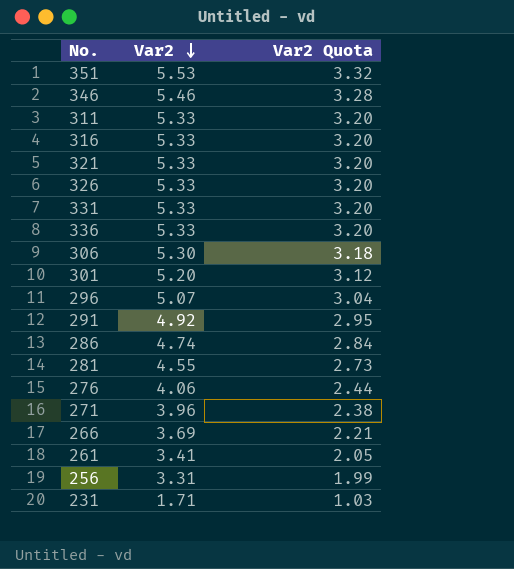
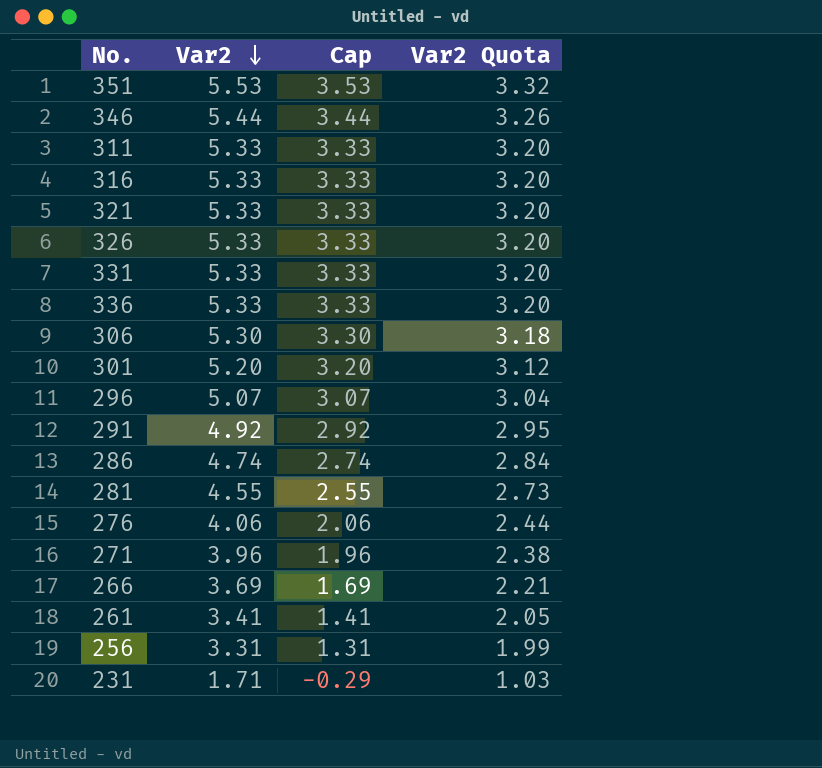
column Cap | formula: none -> [Var2] - 2
346 | Var2: 5.46 -> 5.44
346 | Var2 Quota: 3.28 -> 3.26

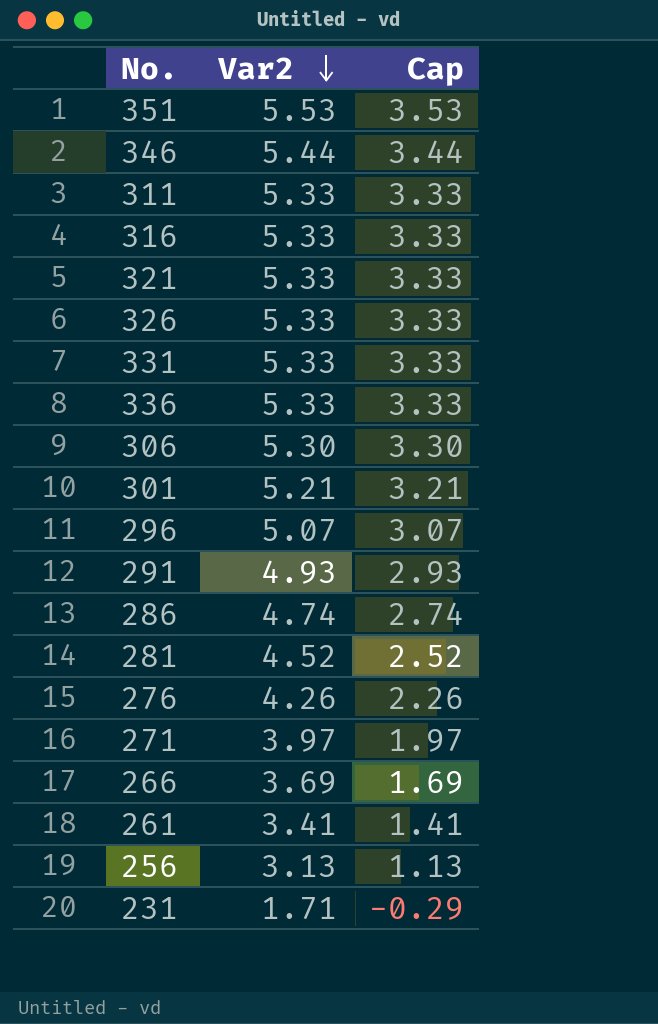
column Var2 Quota | formula: [Var2] * 0.6 -> none
301 | Var2: 5.20 -> 5.21
301 | Cap: 3.20 -> 3.21
291 | Var2: 4.92 -> 4.93
291 | Cap: 2.92 -> 2.93
281 | Var2: 4.55 -> 4.52
281 | Cap: 2.55 -> 2.52
276 | Var2: 4.06 -> 4.26
276 | Cap: 2.06 -> 2.26
271 | Var2: 3.96 -> 3.97
271 | Cap: 1.96 -> 1.97
256 | Var2: 3.31 -> 3.13
256 | Cap: 1.31 -> 1.13

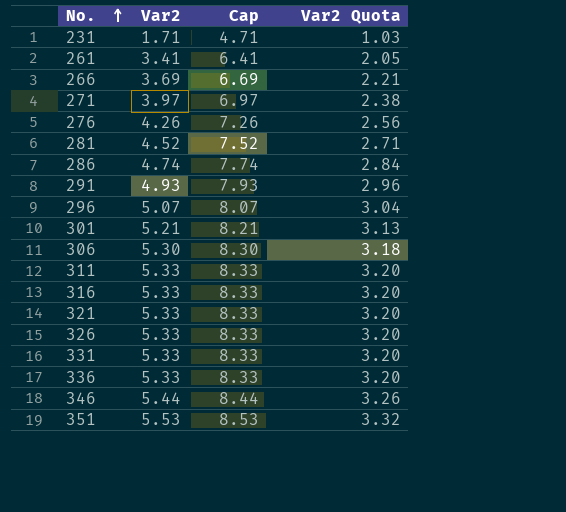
row order: Var2 descending -> No. ascending
column Cap | formula: [Var2] - 2 -> [Var2] + 3
column Var2 Quota | formula: none -> [Var2] * 0.6
row 256: 3.13 | 1.13 -> none

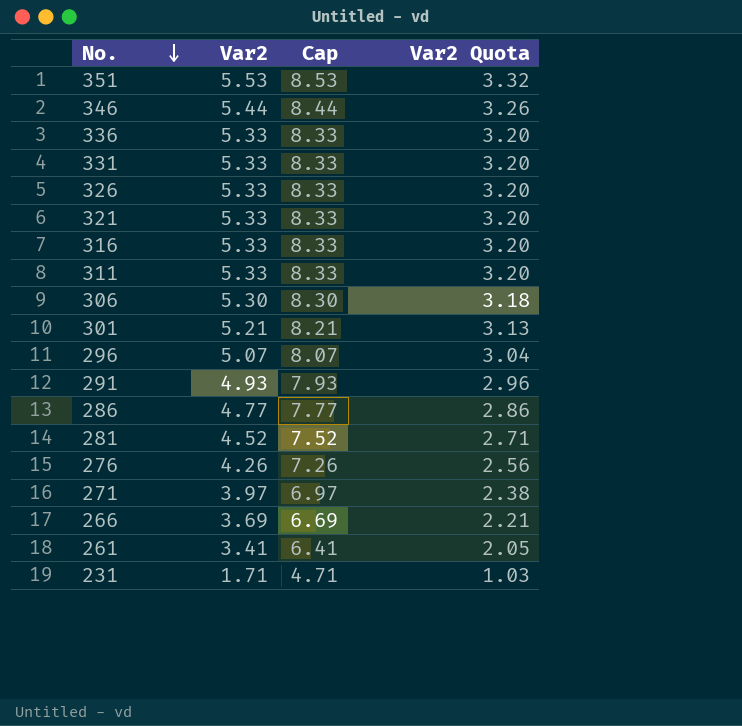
row order: No. ascending -> No. descending
286 | Var2: 4.74 -> 4.77
286 | Cap: 7.74 -> 7.77
286 | Var2 Quota: 2.84 -> 2.86

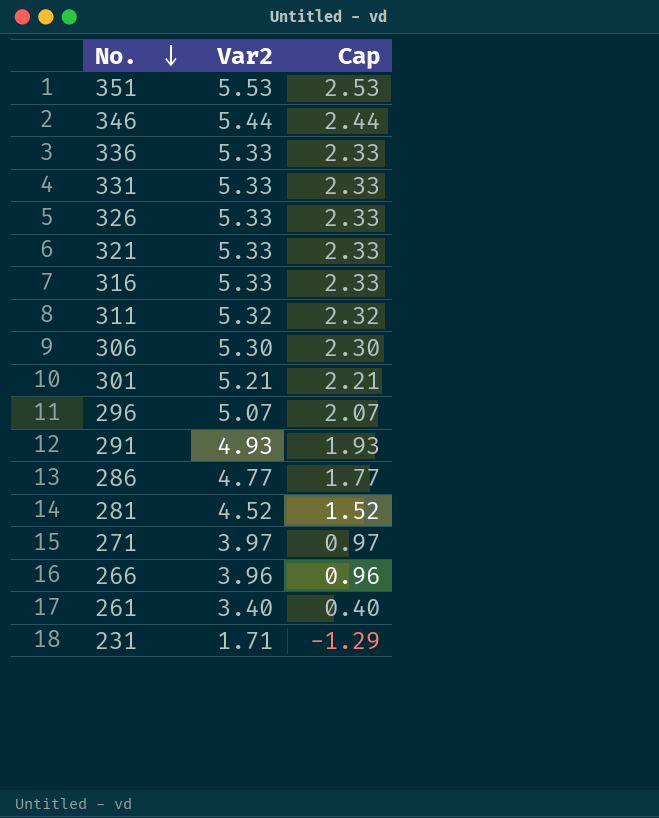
column Var2 Quota | formula: [Var2] * 0.6 -> none
column Cap | formula: [Var2] + 3 -> [Var2] - 3
row 276: 4.26 | 7.26 | 2.56 -> none
311 | Var2: 5.33 -> 5.32
266 | Var2: 3.69 -> 3.96
261 | Var2: 3.41 -> 3.40

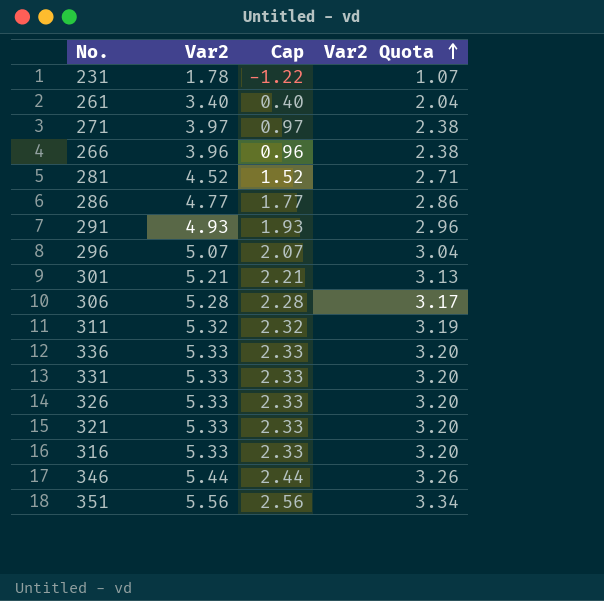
row order: No. descending -> Var2 Quota ascending
column Var2 Quota | formula: none -> [Var2] * 0.6
231 | Var2: 1.71 -> 1.78
231 | Cap: -1.29 -> -1.22
306 | Var2: 5.30 -> 5.28
306 | Cap: 2.30 -> 2.28
351 | Var2: 5.53 -> 5.56
351 | Cap: 2.53 -> 2.56

